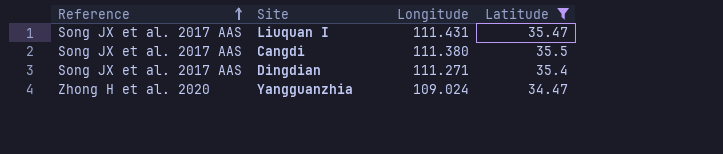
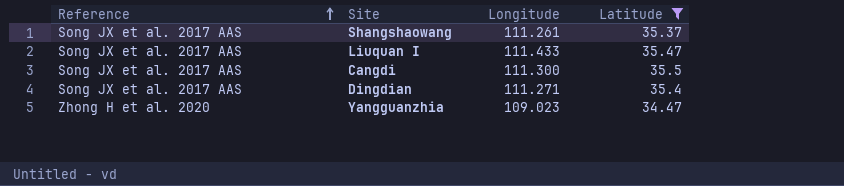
row Shangshaowang: none -> Song JX et al. 2017 AAS | 111.261 | 35.37
Liuquan I | Longitude: 111.431 -> 111.433
Cangdi | Longitude: 111.380 -> 111.300
Yangguanzhia | Longitude: 109.024 -> 109.023

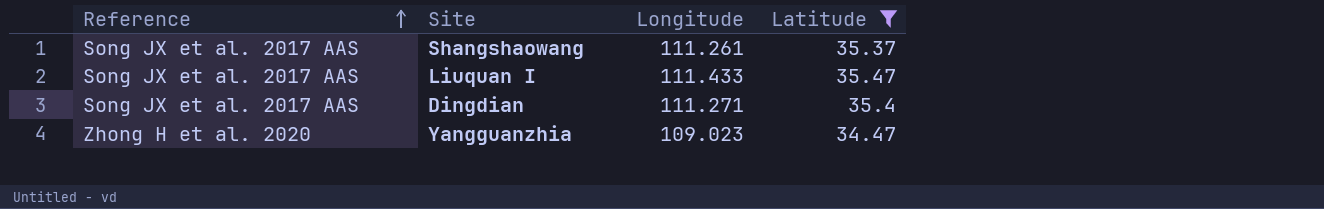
row Cangdi: Song JX et al. 2017 AAS | 111.300 | 35.5 -> none

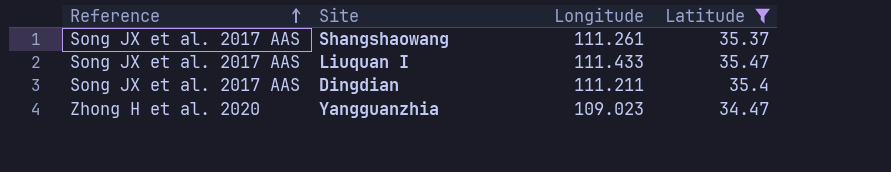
Dingdian | Longitude: 111.271 -> 111.211

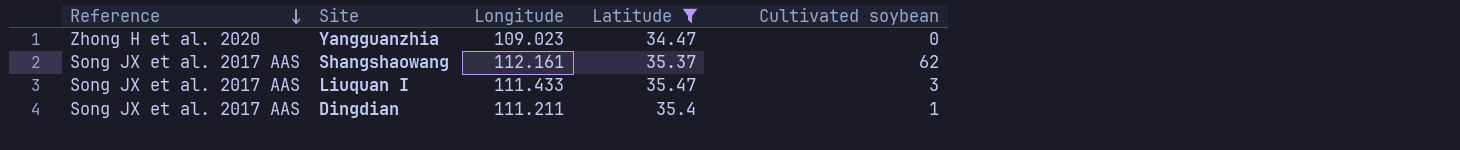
row order: Reference ascending -> Reference descending
column Cultivated soybean | position: none -> 5
Shangshaowang | Longitude: 111.261 -> 112.161

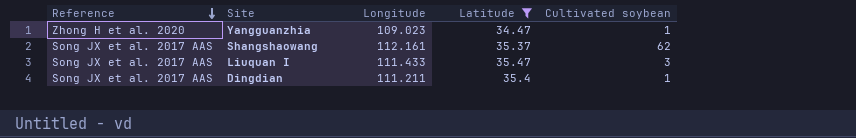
Yangguanzhia | Cultivated soybean: 0 -> 1

